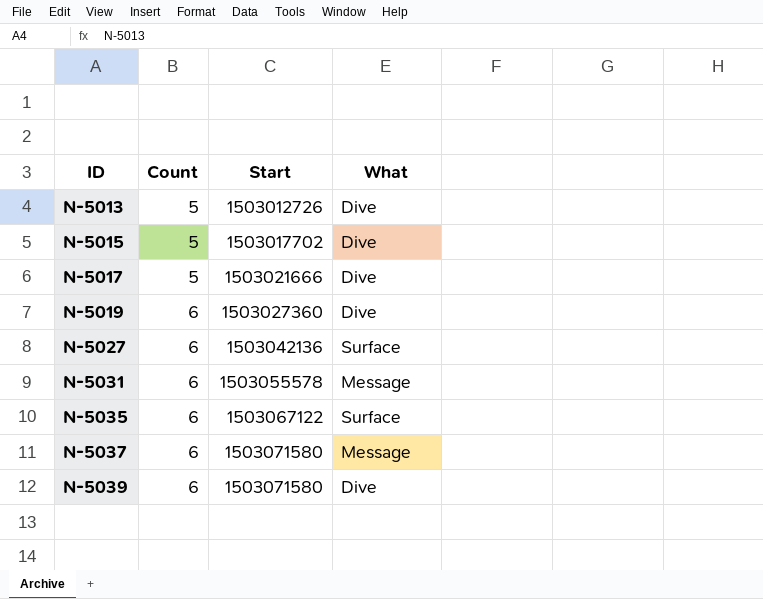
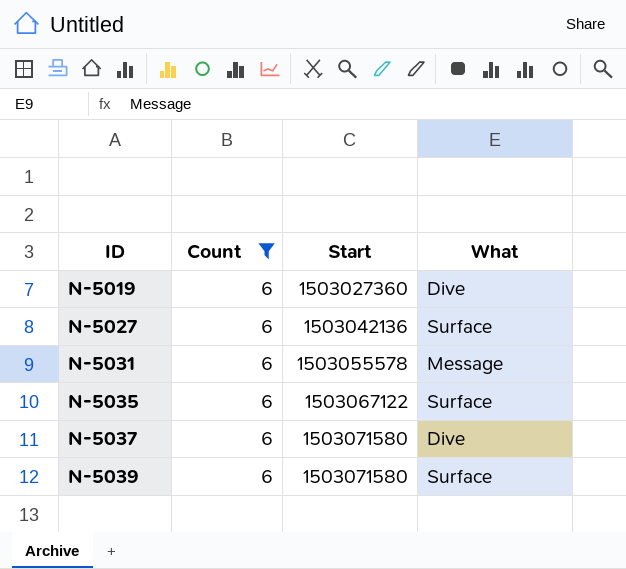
filter: none -> Count = 6
N-5037 | What: Message -> Dive
N-5039 | What: Dive -> Surface

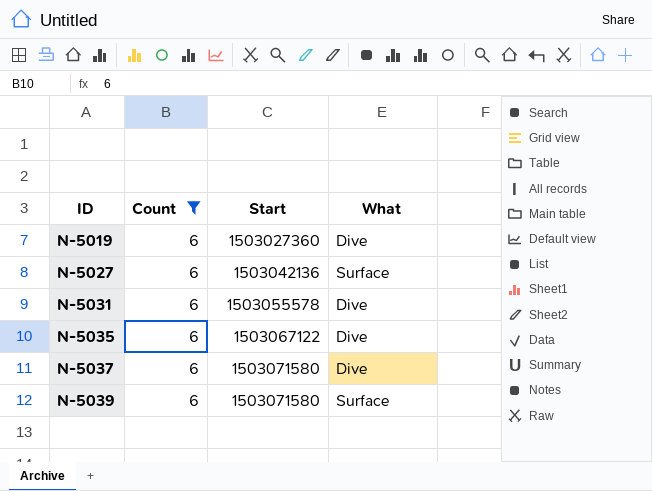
N-5031 | What: Message -> Dive
N-5035 | What: Surface -> Dive

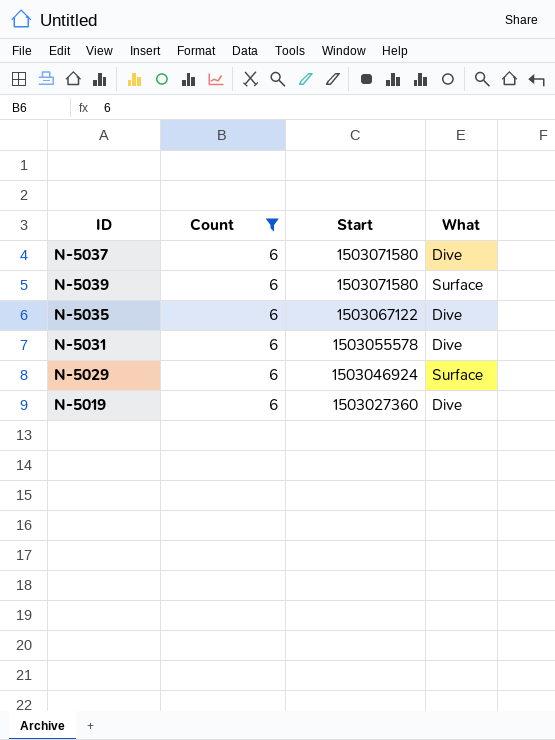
row order: ID ascending -> Start descending
row N-5027: 6 | 1503042136 | Surface -> none
row N-5029: none -> 6 | 1503046924 | Surface

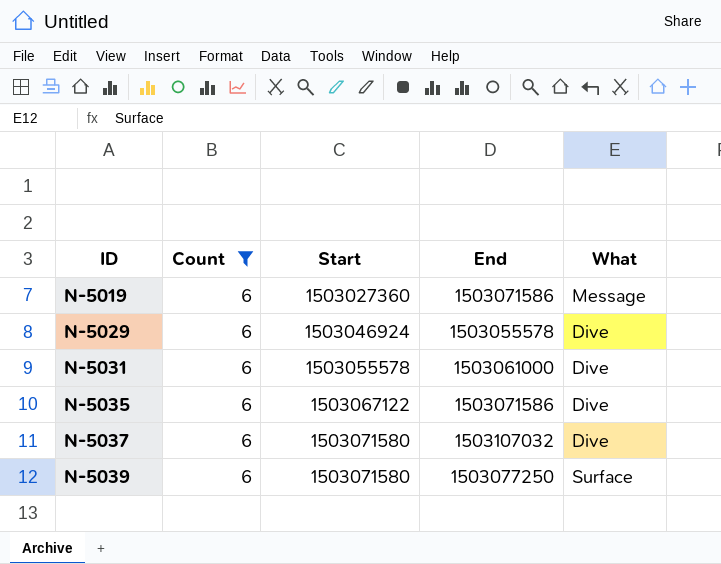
row order: Start descending -> ID ascending
column End | position: none -> 4
N-5019 | What: Dive -> Message
N-5029 | What: Surface -> Dive

